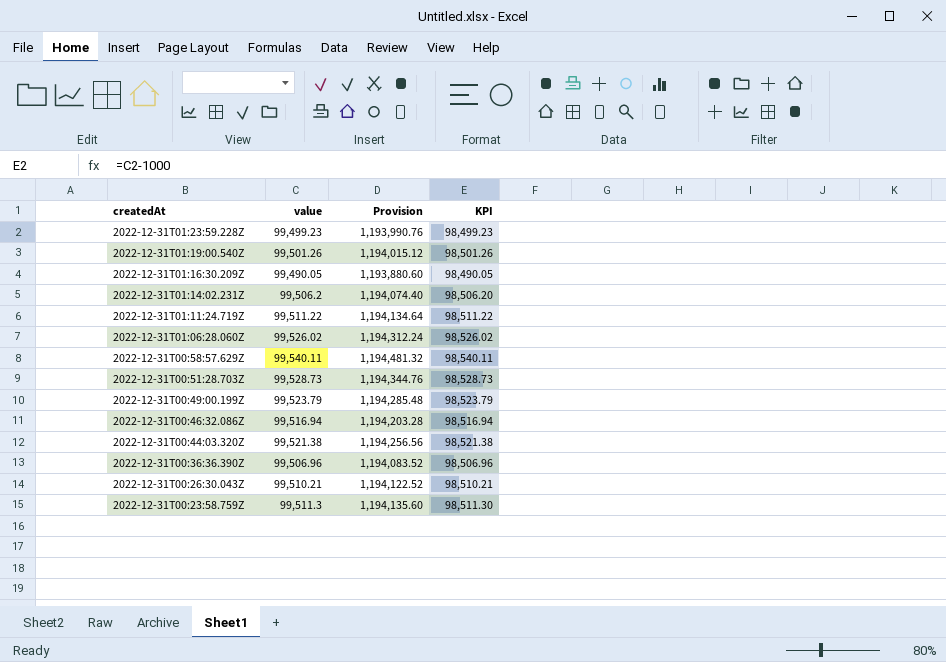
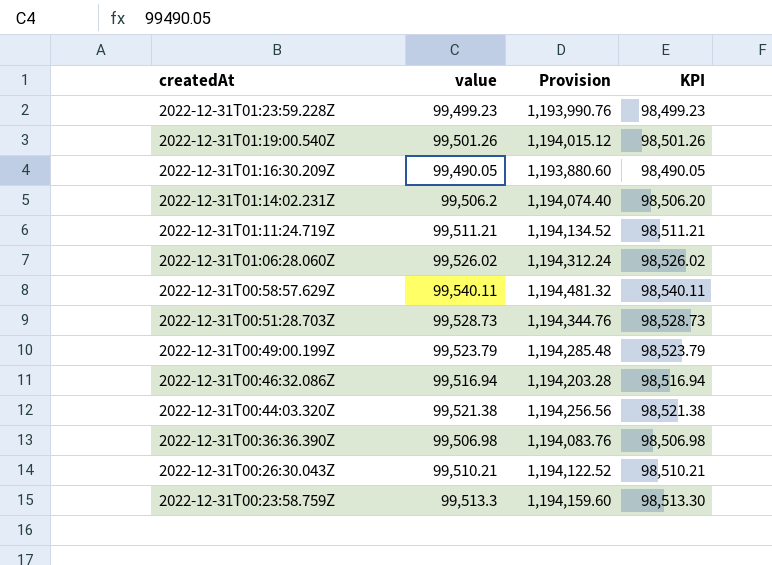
2022-12-31T01:11:24.719Z | value: 99,511.22 -> 99,511.21
2022-12-31T01:11:24.719Z | Provision: 1,194,134.64 -> 1,194,134.52
2022-12-31T01:11:24.719Z | KPI: 98,511.22 -> 98,511.21
2022-12-31T00:36:36.390Z | value: 99,506.96 -> 99,506.98
2022-12-31T00:36:36.390Z | Provision: 1,194,083.52 -> 1,194,083.76
2022-12-31T00:36:36.390Z | KPI: 98,506.96 -> 98,506.98
2022-12-31T00:23:58.759Z | value: 99,511.3 -> 99,513.3
2022-12-31T00:23:58.759Z | Provision: 1,194,135.60 -> 1,194,159.60
2022-12-31T00:23:58.759Z | KPI: 98,511.30 -> 98,513.30

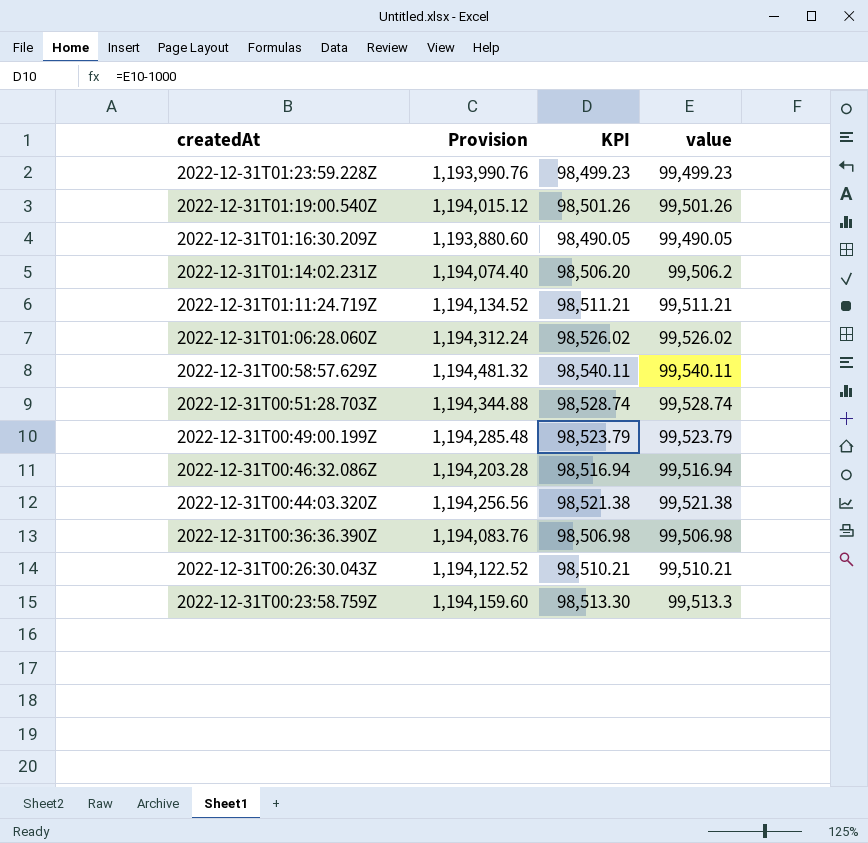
column value | position: 2 -> 4
2022-12-31T00:51:28.703Z | Provision: 1,194,344.76 -> 1,194,344.88
2022-12-31T00:51:28.703Z | KPI: 98,528.73 -> 98,528.74
2022-12-31T00:51:28.703Z | value: 99,528.73 -> 99,528.74

